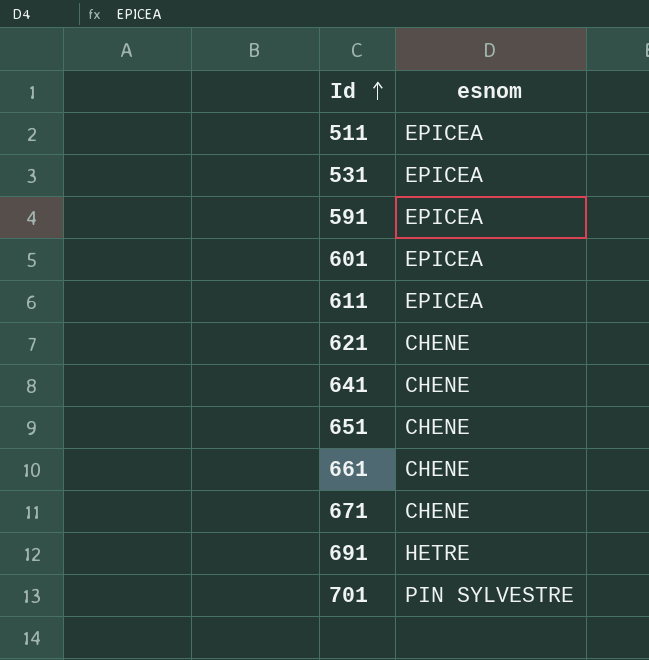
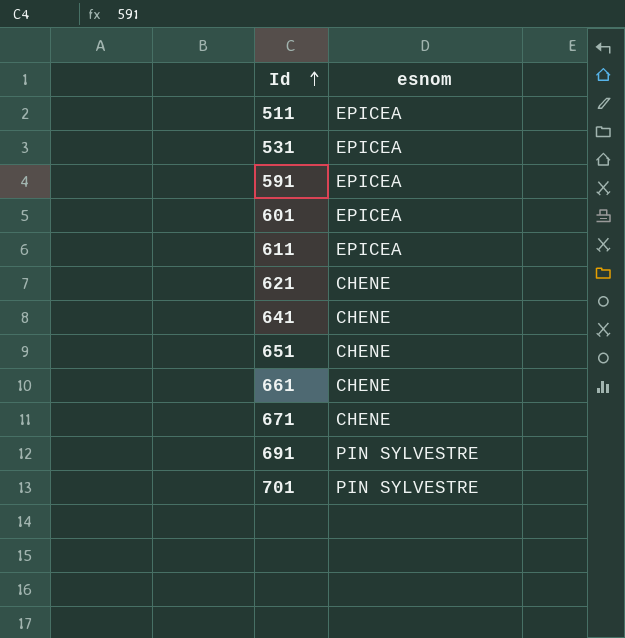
691 | esnom: HETRE -> PIN SYLVESTRE

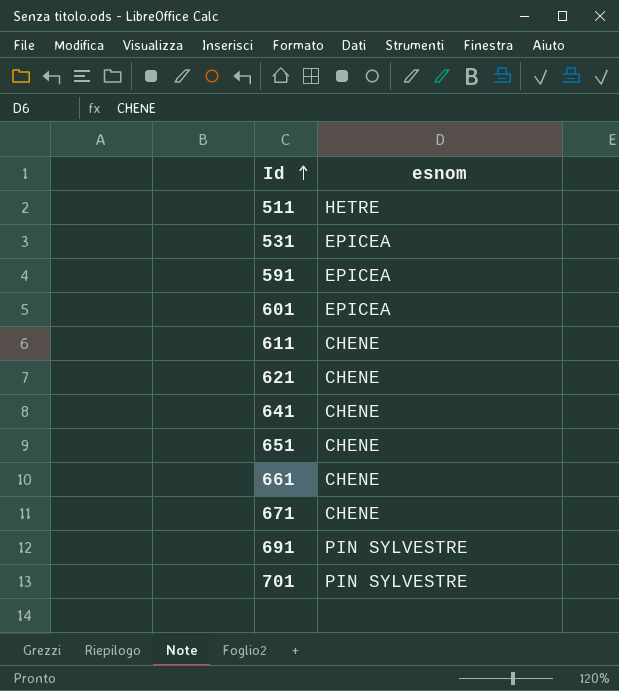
511 | esnom: EPICEA -> HETRE
611 | esnom: EPICEA -> CHENE

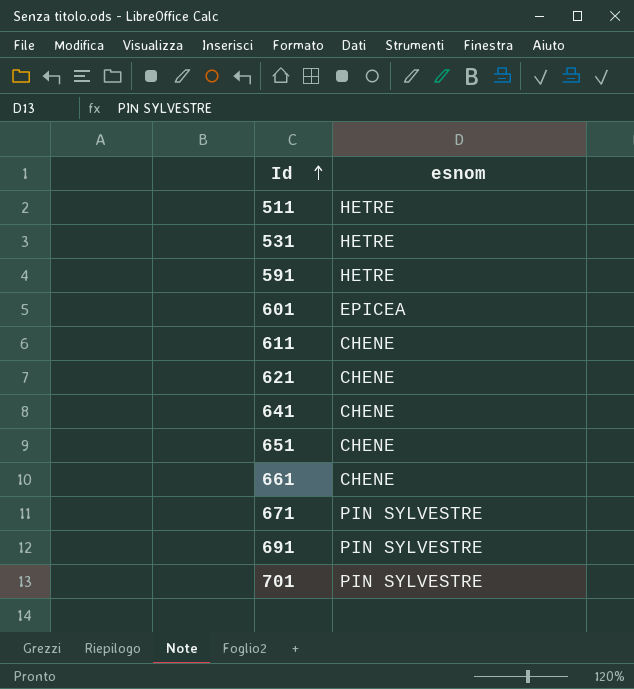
531 | esnom: EPICEA -> HETRE
591 | esnom: EPICEA -> HETRE
671 | esnom: CHENE -> PIN SYLVESTRE

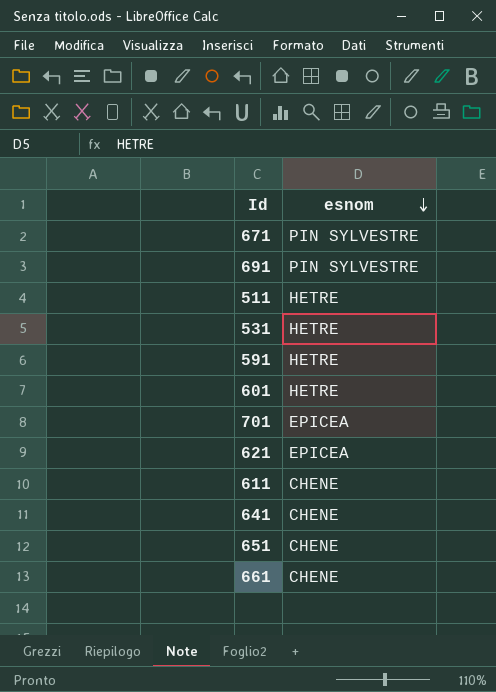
row order: Id ascending -> esnom descending
601 | esnom: EPICEA -> HETRE
701 | esnom: PIN SYLVESTRE -> EPICEA
621 | esnom: CHENE -> EPICEA

